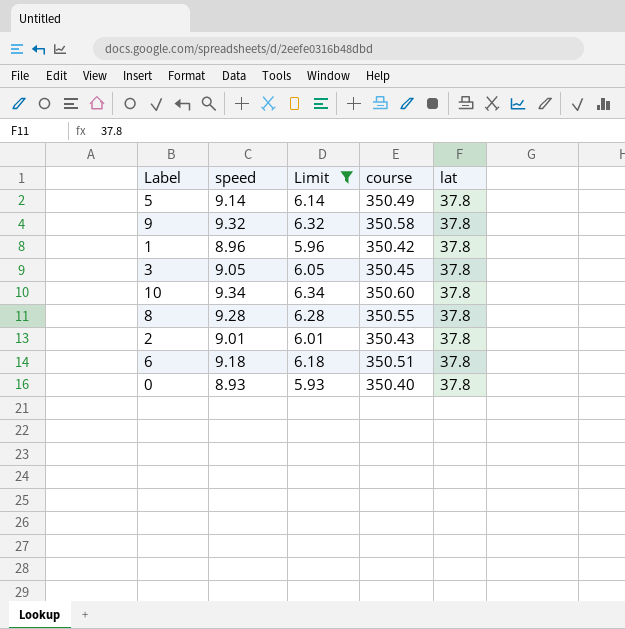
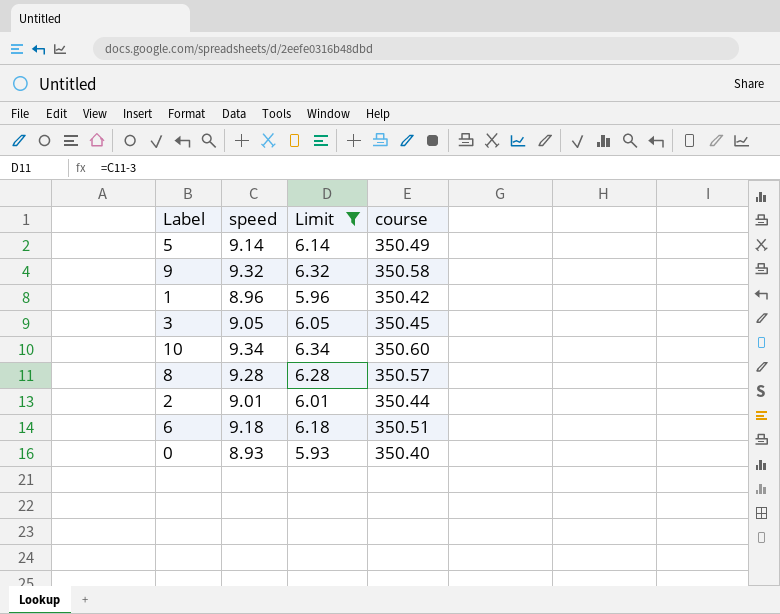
column lat | position: 5 -> none
8 | course: 350.55 -> 350.57
2 | course: 350.43 -> 350.44

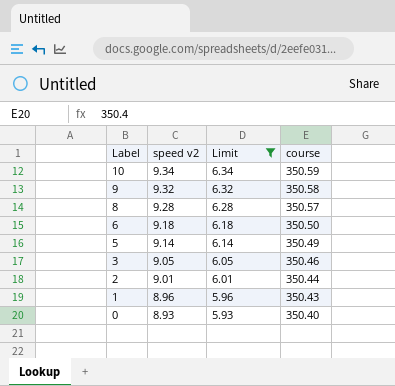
row order: none -> Label descending
column name: speed -> speed v2
10 | course: 350.60 -> 350.59
6 | course: 350.51 -> 350.50
3 | course: 350.45 -> 350.46
1 | course: 350.42 -> 350.43

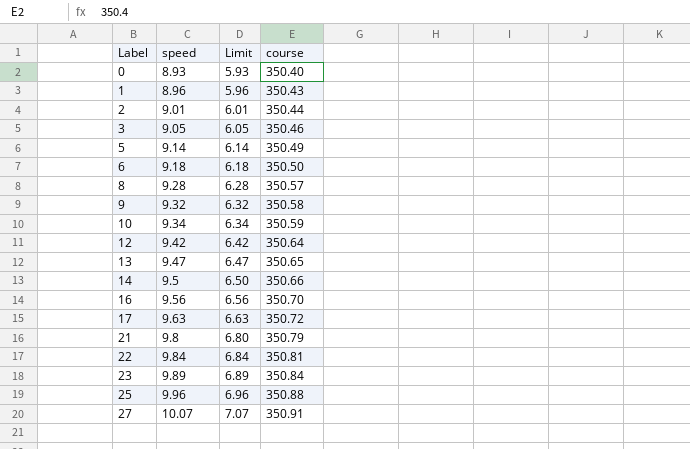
filter: Limit <= 6.34 -> none
row order: Label descending -> Label ascending
column name: speed v2 -> speed

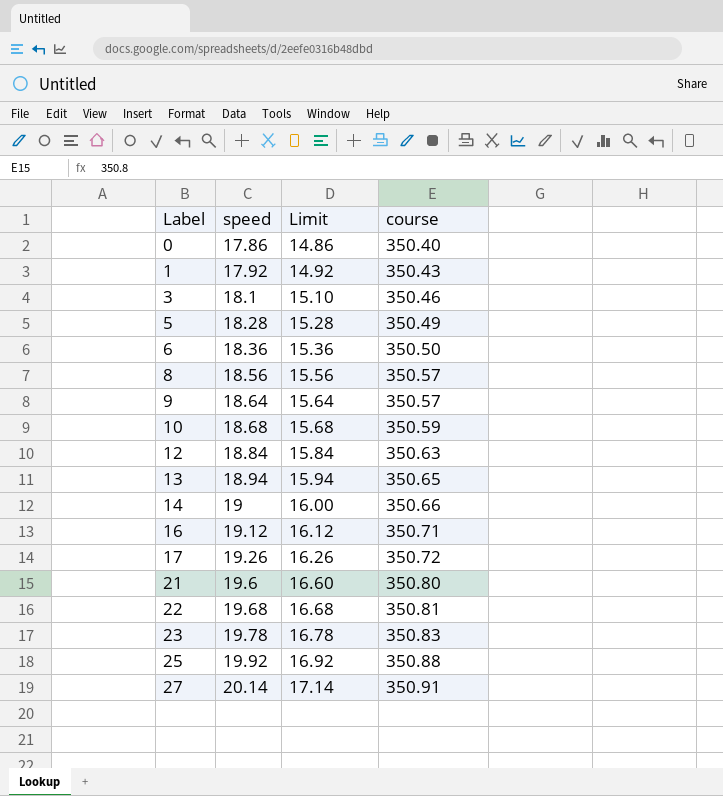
row 2: 9.01 | 6.01 | 350.44 -> none
0 | speed: 8.93 -> 17.86
0 | Limit: 5.93 -> 14.86
1 | speed: 8.96 -> 17.92
1 | Limit: 5.96 -> 14.92
3 | speed: 9.05 -> 18.1
3 | Limit: 6.05 -> 15.10
5 | speed: 9.14 -> 18.28
5 | Limit: 6.14 -> 15.28
6 | speed: 9.18 -> 18.36
6 | Limit: 6.18 -> 15.36
8 | speed: 9.28 -> 18.56
8 | Limit: 6.28 -> 15.56
9 | speed: 9.32 -> 18.64
9 | Limit: 6.32 -> 15.64
9 | course: 350.58 -> 350.57
10 | speed: 9.34 -> 18.68
10 | Limit: 6.34 -> 15.68
12 | speed: 9.42 -> 18.84
12 | Limit: 6.42 -> 15.84
12 | course: 350.64 -> 350.63
13 | speed: 9.47 -> 18.94
13 | Limit: 6.47 -> 15.94
14 | speed: 9.5 -> 19
14 | Limit: 6.50 -> 16.00
16 | speed: 9.56 -> 19.12
16 | Limit: 6.56 -> 16.12
16 | course: 350.70 -> 350.71
17 | speed: 9.63 -> 19.26
17 | Limit: 6.63 -> 16.26
21 | speed: 9.8 -> 19.6
21 | Limit: 6.80 -> 16.60
21 | course: 350.79 -> 350.80
22 | speed: 9.84 -> 19.68
22 | Limit: 6.84 -> 16.68
23 | speed: 9.89 -> 19.78
23 | Limit: 6.89 -> 16.78
23 | course: 350.84 -> 350.83
25 | speed: 9.96 -> 19.92
25 | Limit: 6.96 -> 16.92
27 | speed: 10.07 -> 20.14
27 | Limit: 7.07 -> 17.14

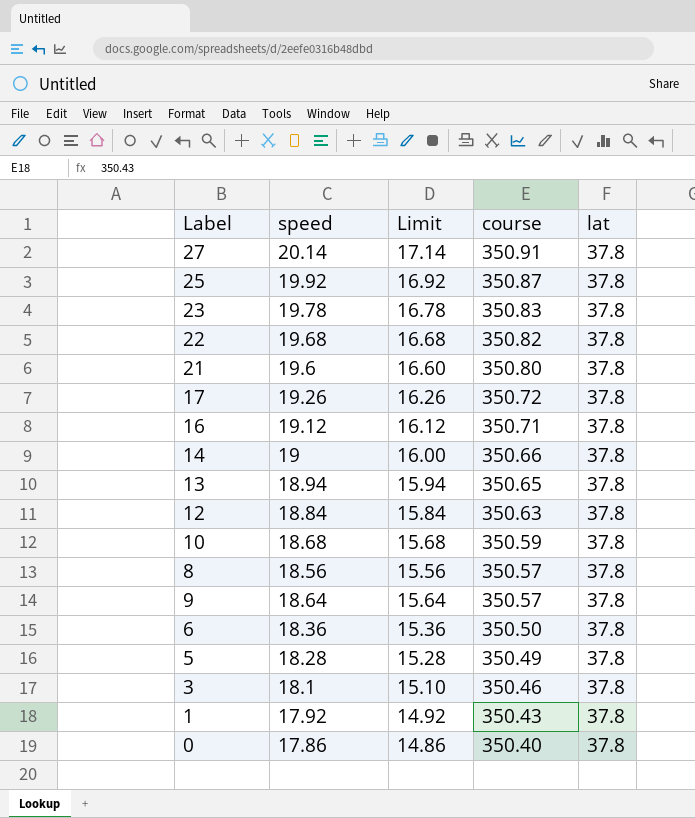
row order: Label ascending -> course descending
column lat | position: none -> 5
25 | course: 350.88 -> 350.87
22 | course: 350.81 -> 350.82

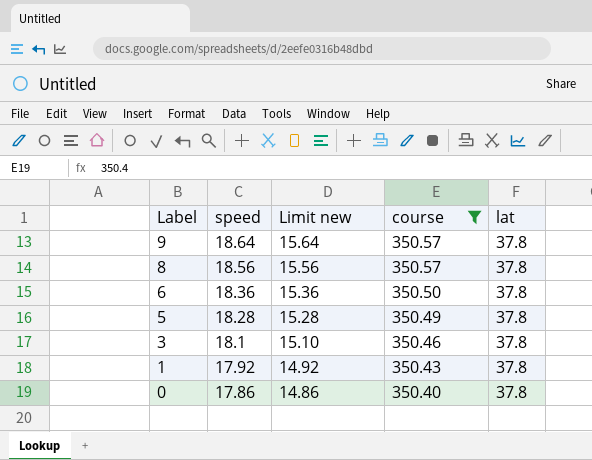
filter: none -> course <= 350.57
row order: course descending -> Label descending
column name: Limit -> Limit new

